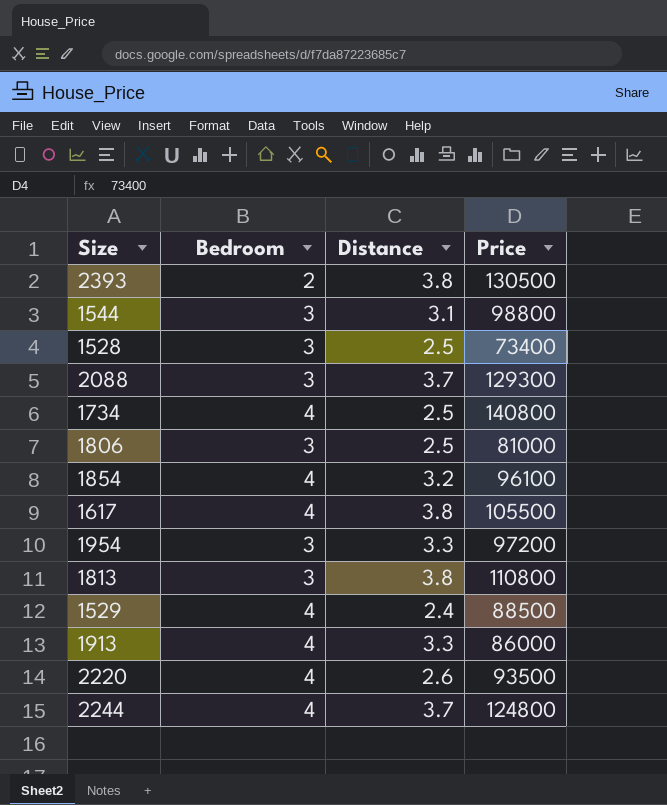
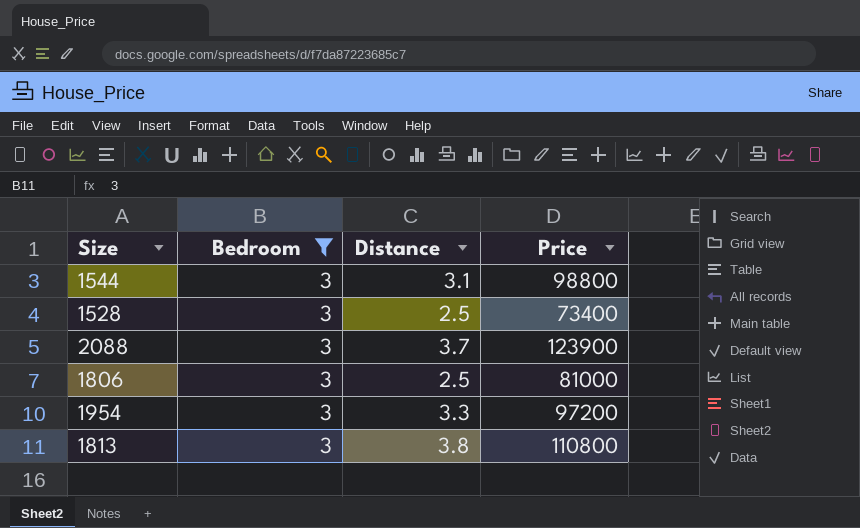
filter: none -> Bedroom = 3
2088 | Price: 129300 -> 123900

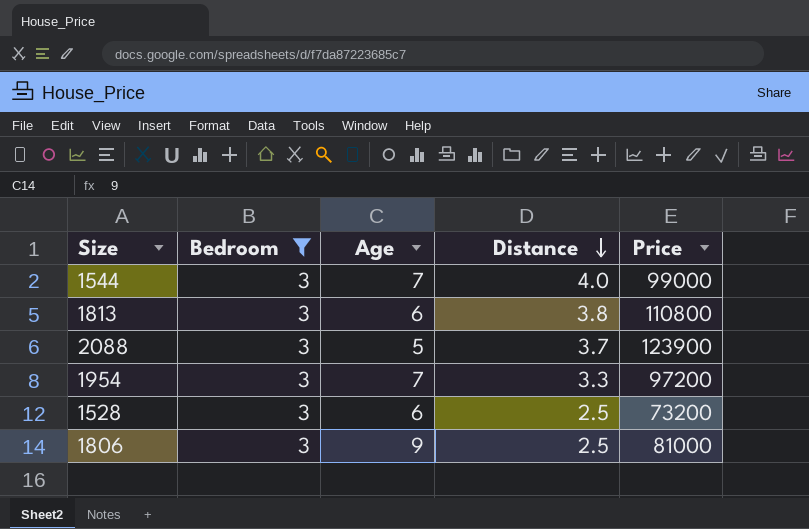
row order: none -> Distance descending
column Age | position: none -> 3
1544 | Distance: 3.1 -> 4.0
1544 | Price: 98800 -> 99000
1528 | Price: 73400 -> 73200

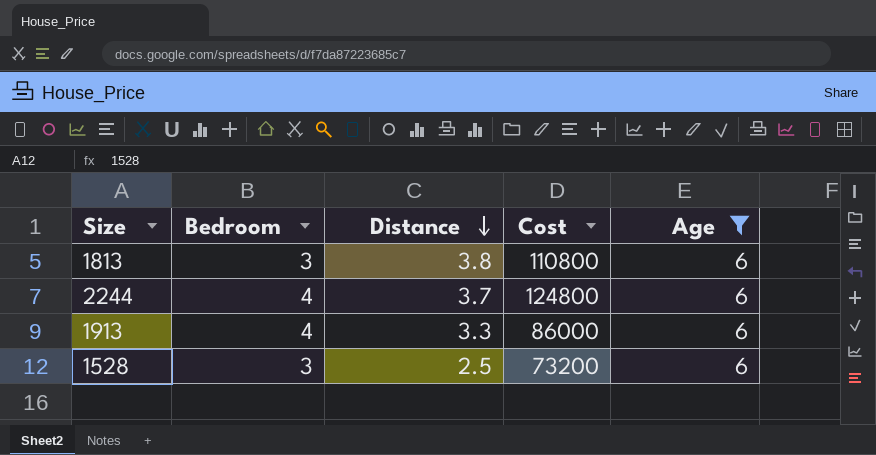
filter: Bedroom = 3 -> Age = 6
column name: Price -> Cost
column Age | position: 3 -> 5

